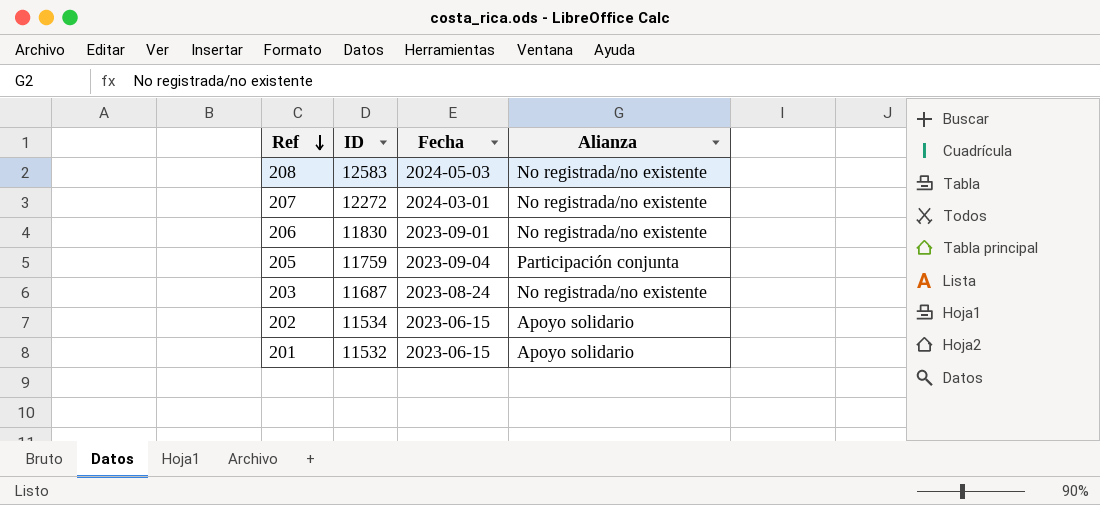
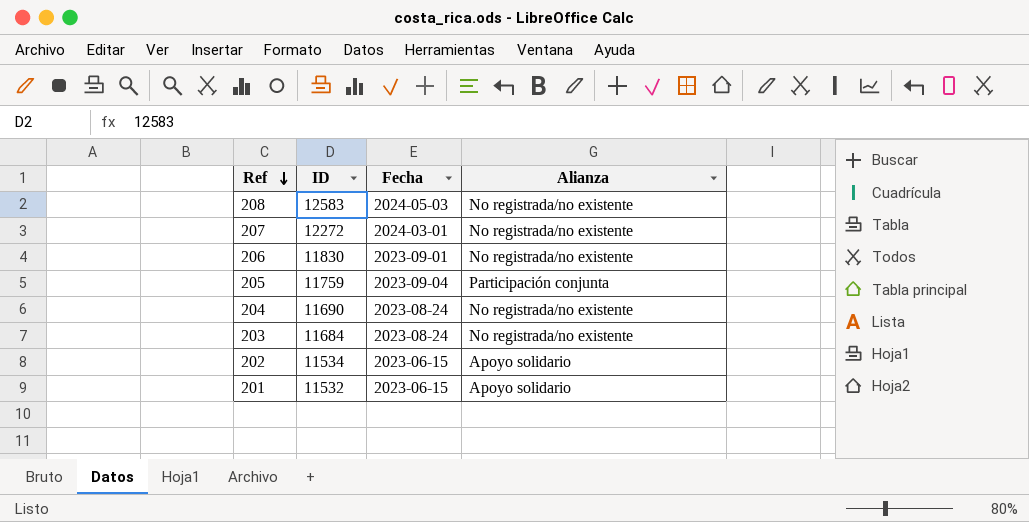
row 204: none -> 11690 | 2023-08-24 | No registrada/no existente
203 | ID: 11687 -> 11684

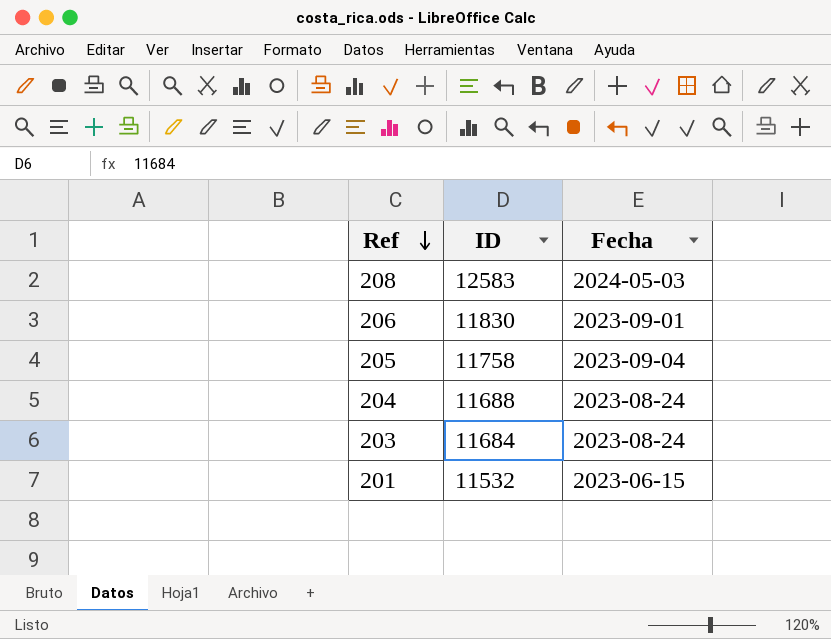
column Alianza | position: 4 -> none
row 207: 12272 | 2024-03-01 | No registrada/no existente -> none
row 202: 11534 | 2023-06-15 | Apoyo solidario -> none
205 | ID: 11759 -> 11758
204 | ID: 11690 -> 11688

